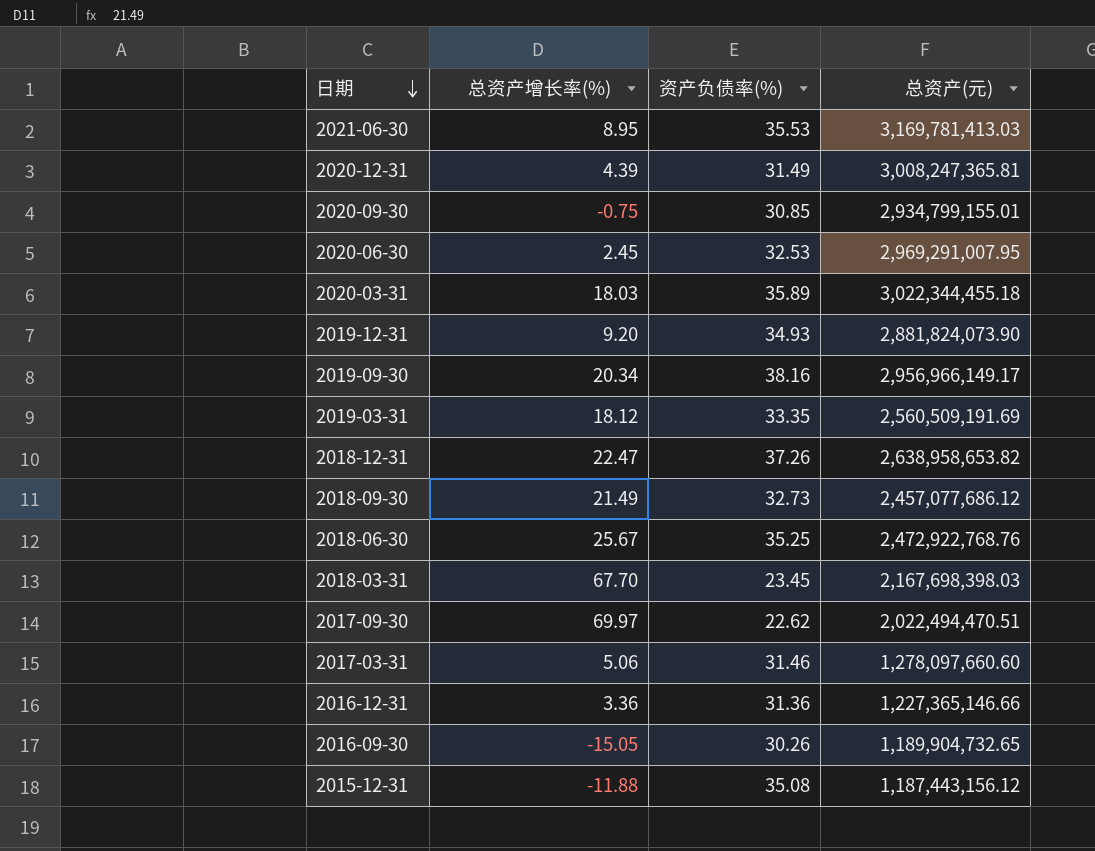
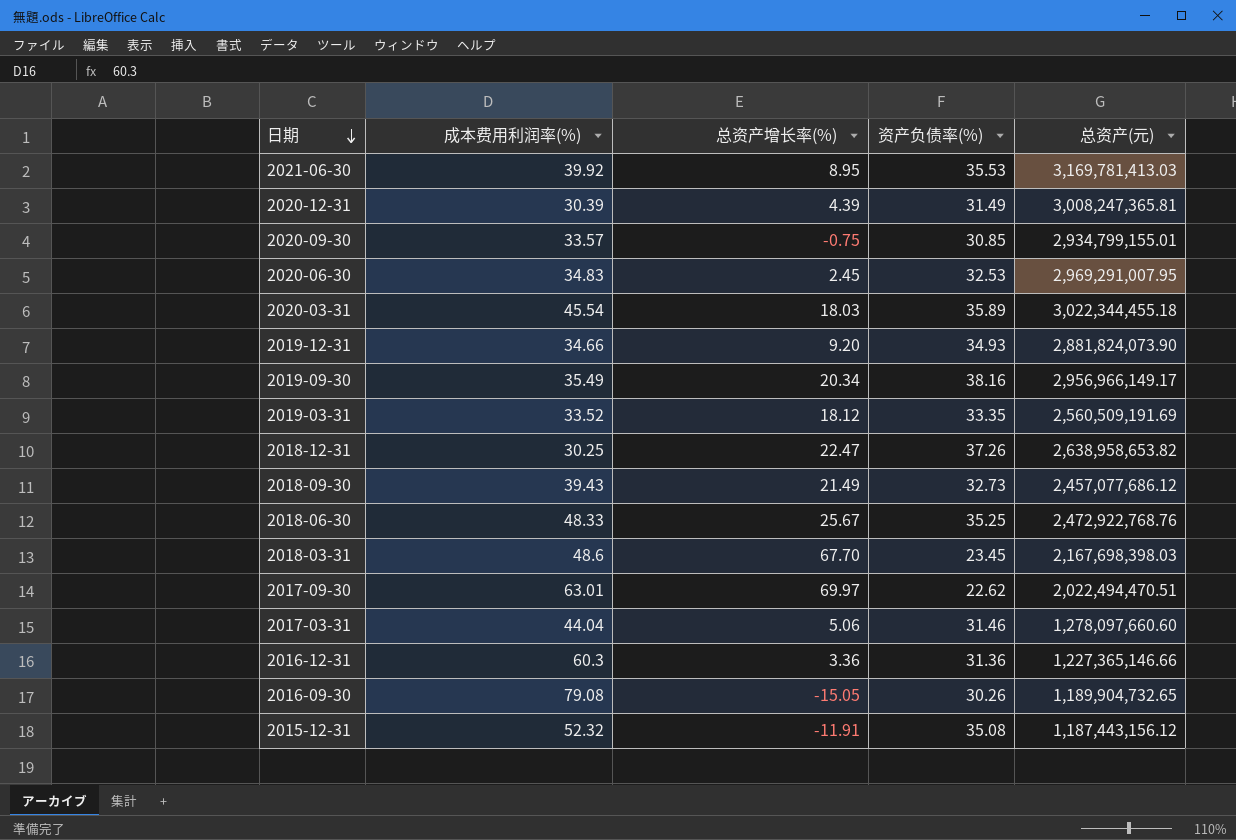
column 成本费用利润率(%) | position: none -> 2
2015-12-31 | 总资产增长率(%): -11.88 -> -11.91

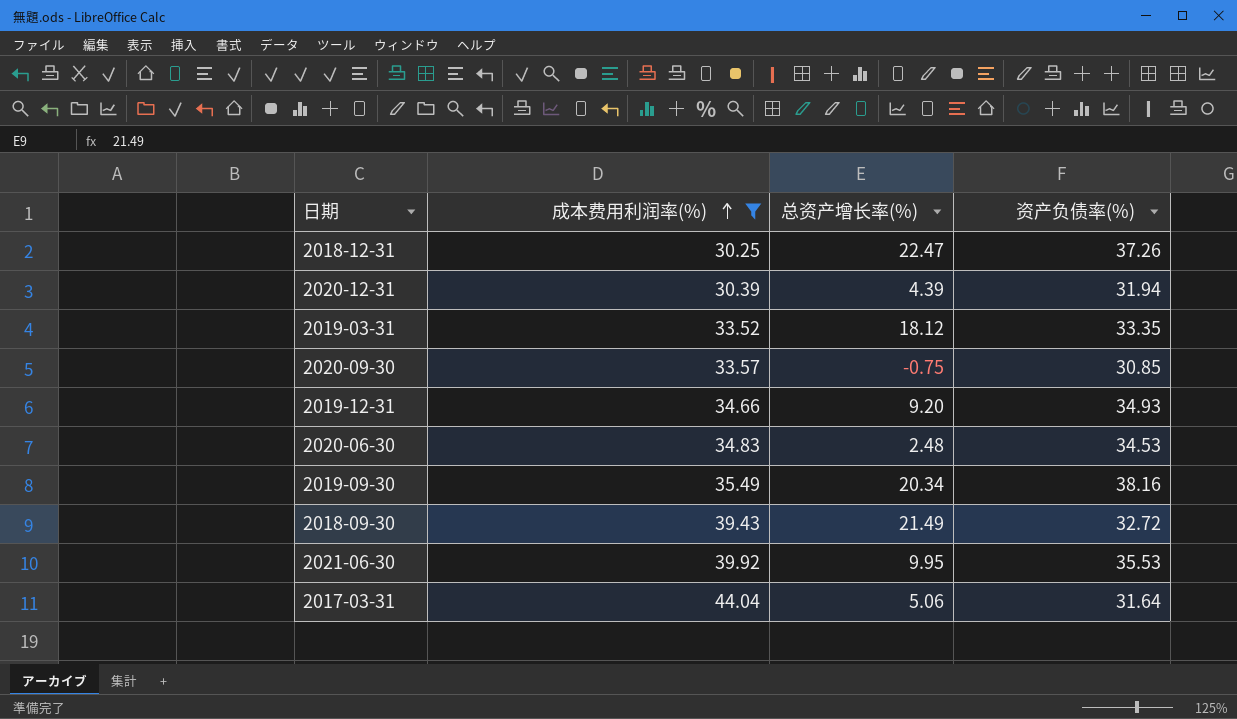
filter: none -> 成本费用利润率(%) <= 44.04
row order: 日期 descending -> 成本费用利润率(%) ascending
column 总资产(元) | position: 5 -> none
2020-12-31 | 资产负债率(%): 31.49 -> 31.94
2020-06-30 | 总资产增长率(%): 2.45 -> 2.48
2020-06-30 | 资产负债率(%): 32.53 -> 34.53
2018-09-30 | 资产负债率(%): 32.73 -> 32.72
2021-06-30 | 总资产增长率(%): 8.95 -> 9.95
2017-03-31 | 资产负债率(%): 31.46 -> 31.64

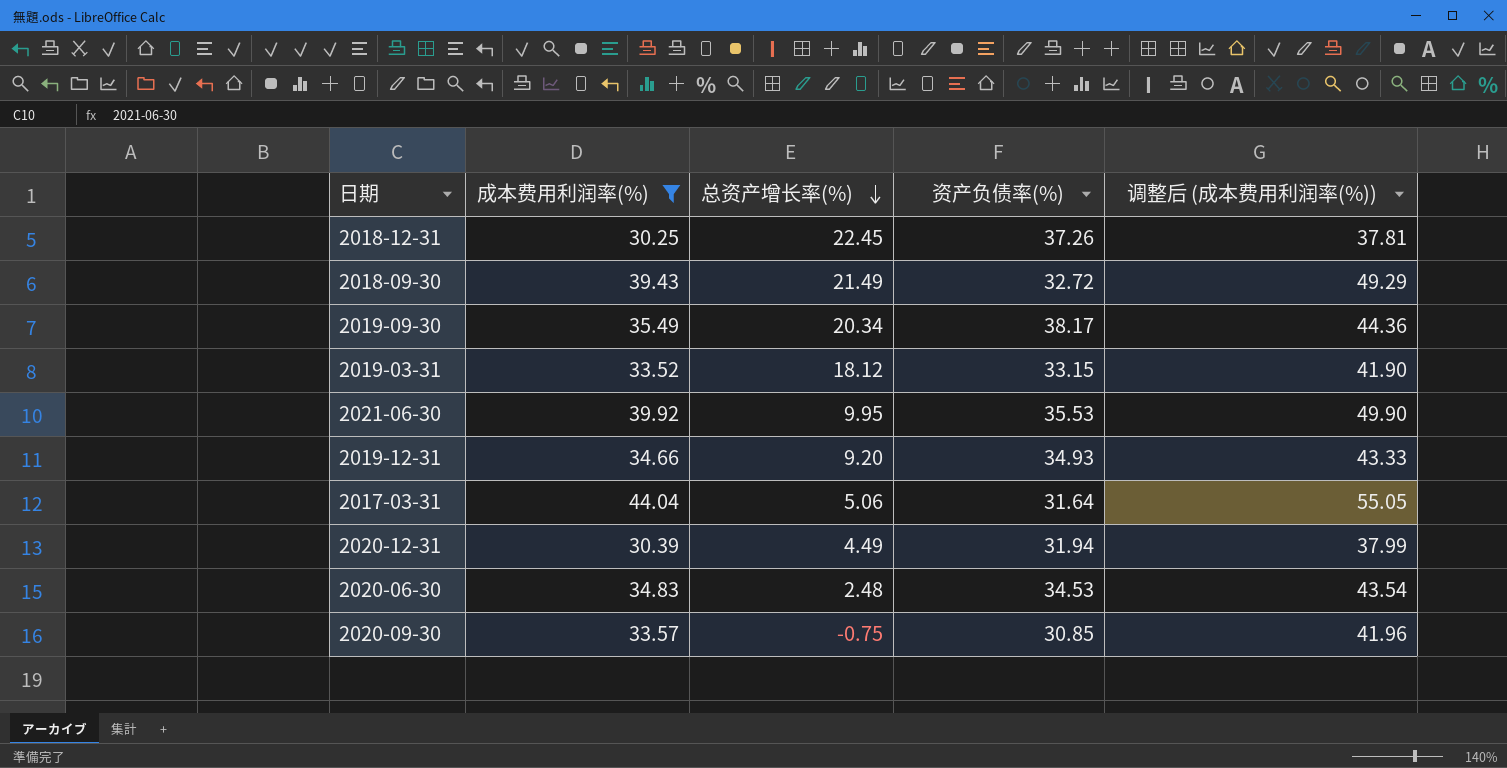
row order: 成本费用利润率(%) ascending -> 总资产增长率(%) descending
column 调整后 (成本费用利润率(%)) | formula: none -> [成本费用利润率(%)] * 1.25
2018-12-31 | 总资产增长率(%): 22.47 -> 22.45
2019-09-30 | 资产负债率(%): 38.16 -> 38.17
2019-03-31 | 资产负债率(%): 33.35 -> 33.15
2020-12-31 | 总资产增长率(%): 4.39 -> 4.49

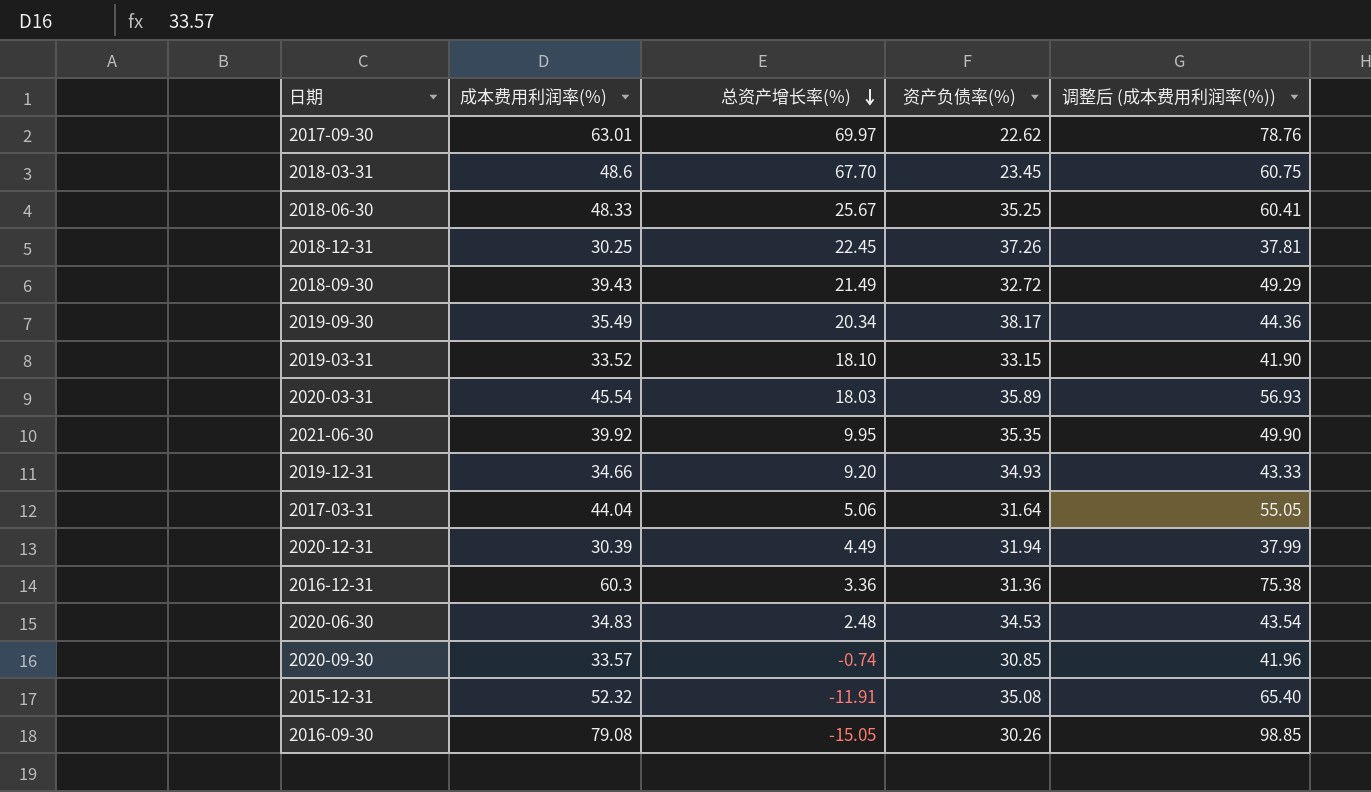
filter: 成本费用利润率(%) <= 44.04 -> none
2019-03-31 | 总资产增长率(%): 18.12 -> 18.10
2021-06-30 | 资产负债率(%): 35.53 -> 35.35
2020-09-30 | 总资产增长率(%): -0.75 -> -0.74

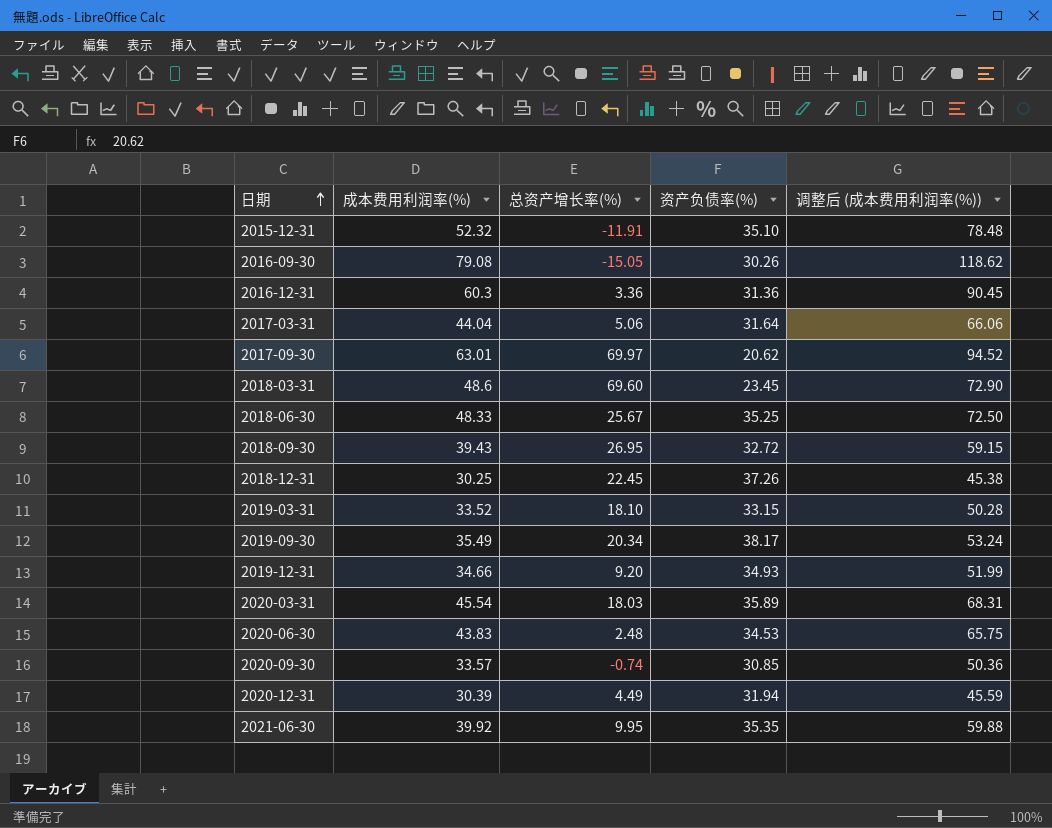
row order: 总资产增长率(%) descending -> 日期 ascending
column 调整后 (成本费用利润率(%)) | formula: [成本费用利润率(%)] * 1.25 -> [成本费用利润率(%)] * 1.5
2015-12-31 | 资产负债率(%): 35.08 -> 35.10
2017-09-30 | 资产负债率(%): 22.62 -> 20.62
2018-03-31 | 总资产增长率(%): 67.70 -> 69.60
2018-09-30 | 总资产增长率(%): 21.49 -> 26.95
2020-06-30 | 成本费用利润率(%): 34.83 -> 43.83

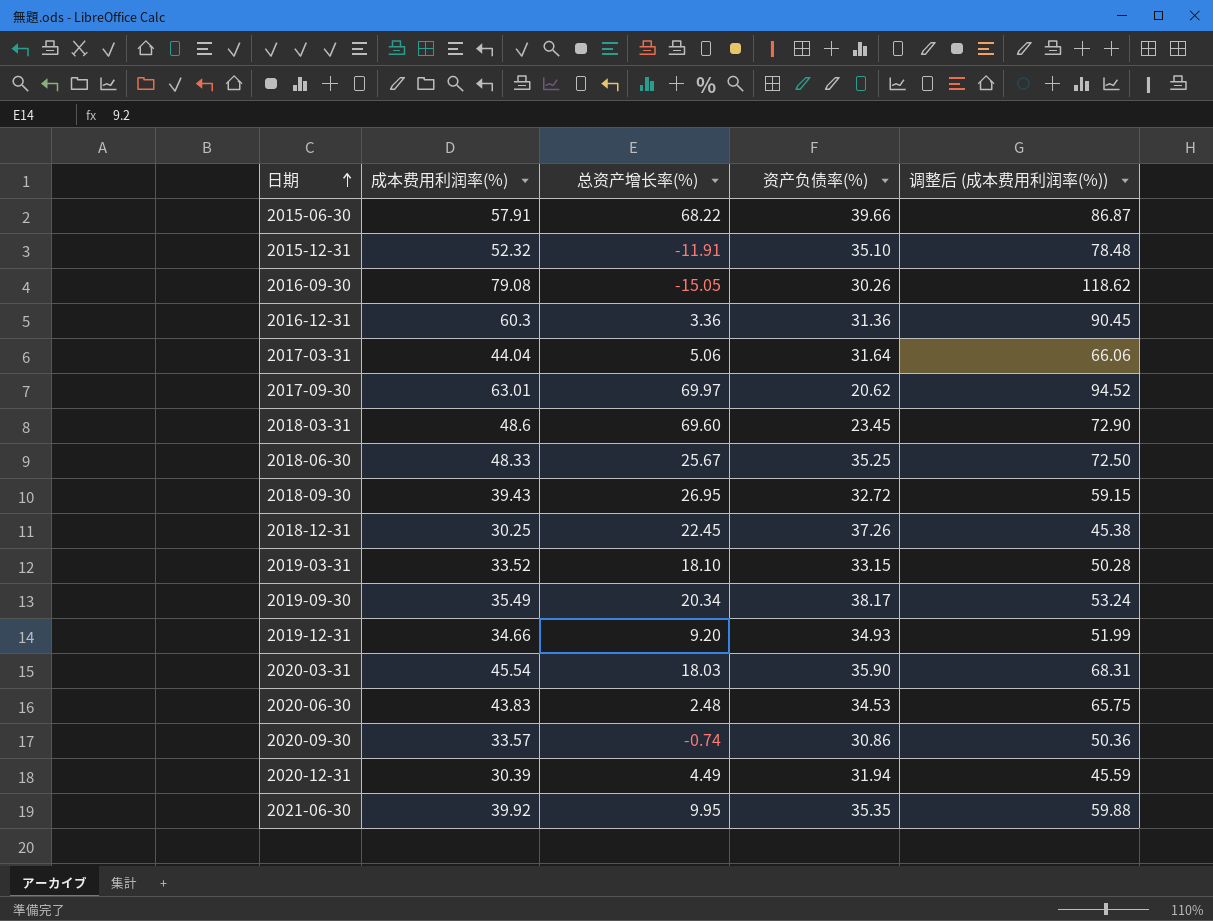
row 2015-06-30: none -> 57.91 | 68.22 | 39.66 | 86.87
2020-03-31 | 资产负债率(%): 35.89 -> 35.90
2020-09-30 | 资产负债率(%): 30.85 -> 30.86

